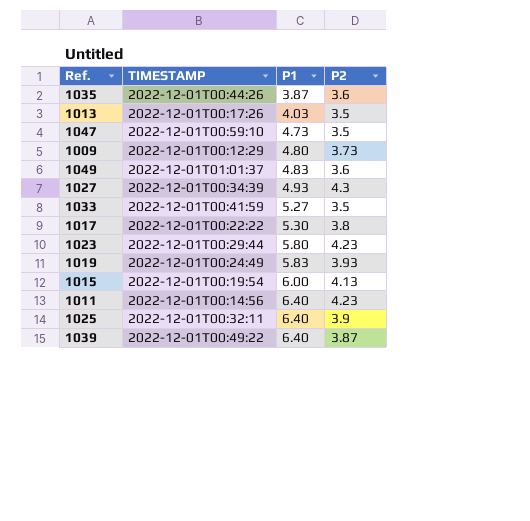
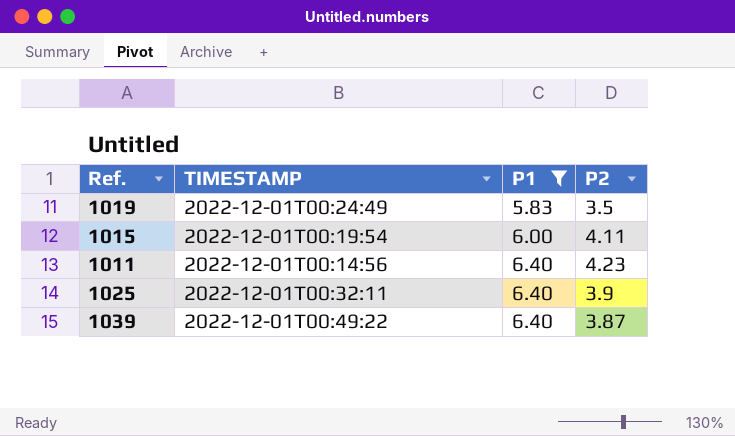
filter: none -> P1 >= 5.83
1019 | P2: 3.93 -> 3.5
1015 | P2: 4.13 -> 4.11

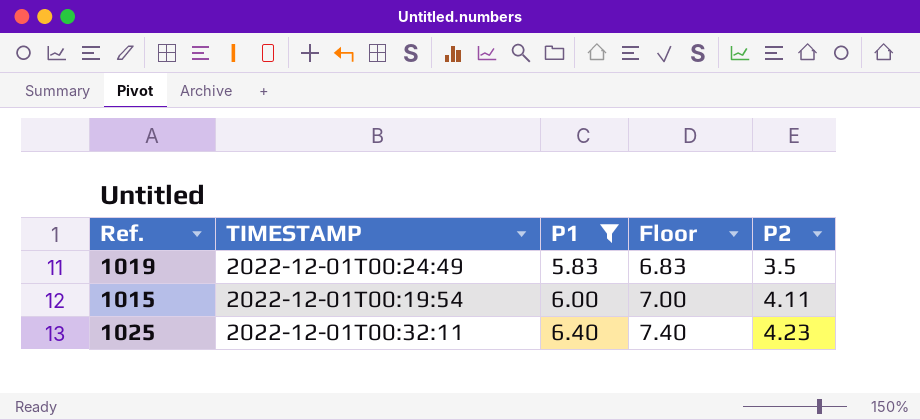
column Floor | formula: none -> [P1] + 1
row 1011: 2022-12-01T00:14:56 | 6.40 | 4.23 -> none
row 1039: 2022-12-01T00:49:22 | 6.40 | 3.87 -> none
1025 | P2: 3.9 -> 4.23

